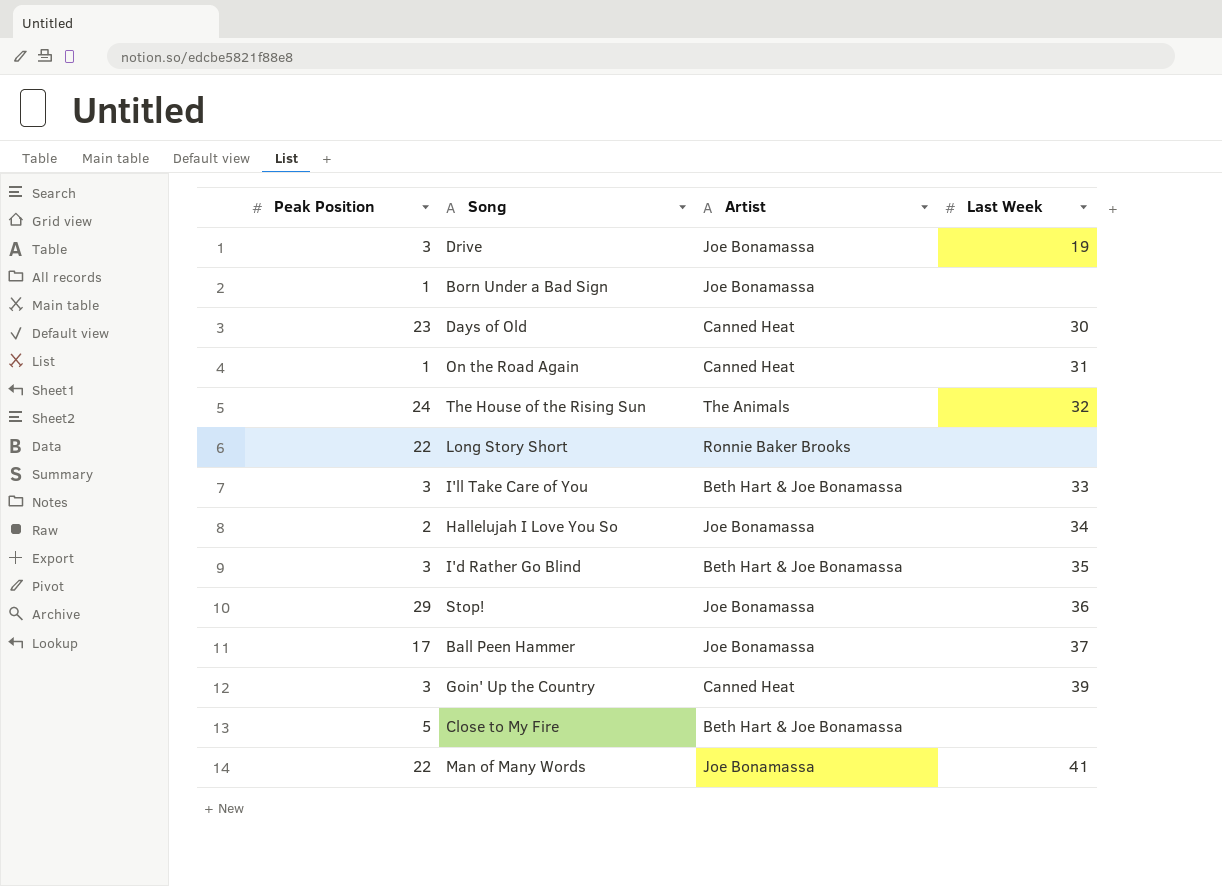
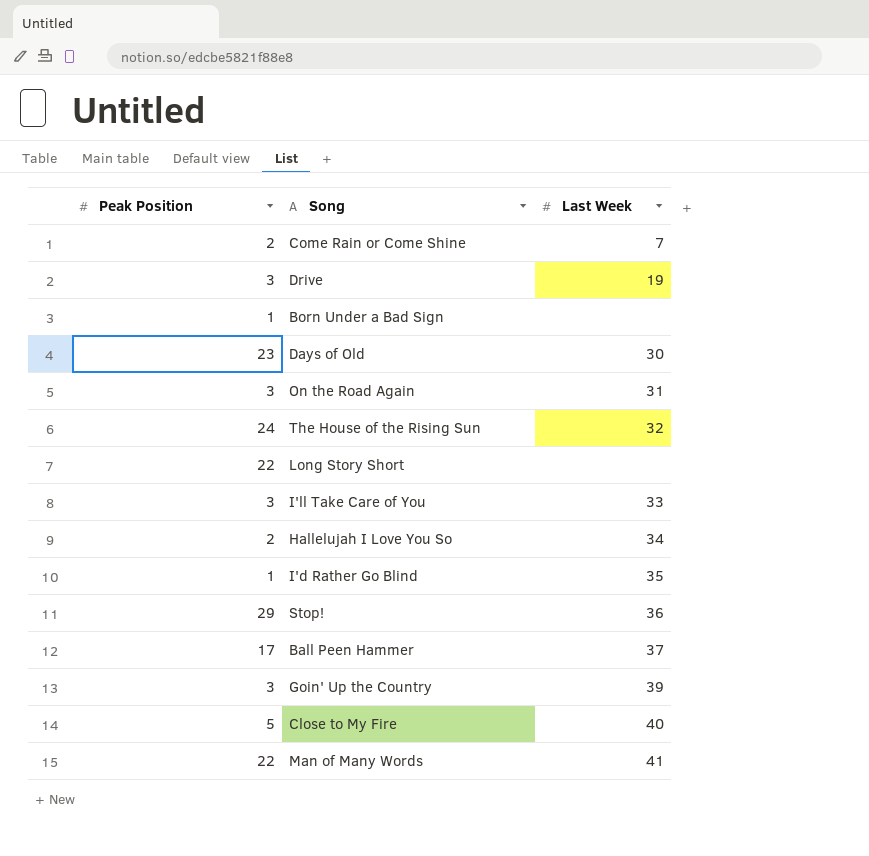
column Artist | position: 3 -> none
row Come Rain or Come Shine: none -> 2 | 7
On the Road Again | Peak Position: 1 -> 3
I'd Rather Go Blind | Peak Position: 3 -> 1
Close to My Fire | Last Week: none -> 40

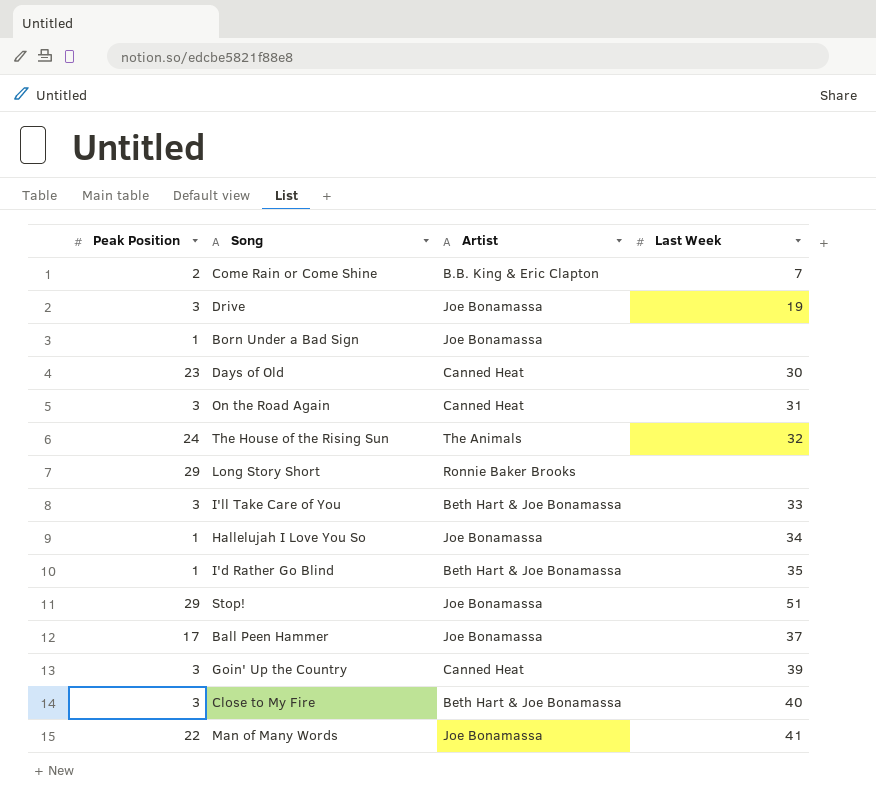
column Artist | position: none -> 3
Long Story Short | Peak Position: 22 -> 29
Hallelujah I Love You So | Peak Position: 2 -> 1
Stop! | Last Week: 36 -> 51
Close to My Fire | Peak Position: 5 -> 3

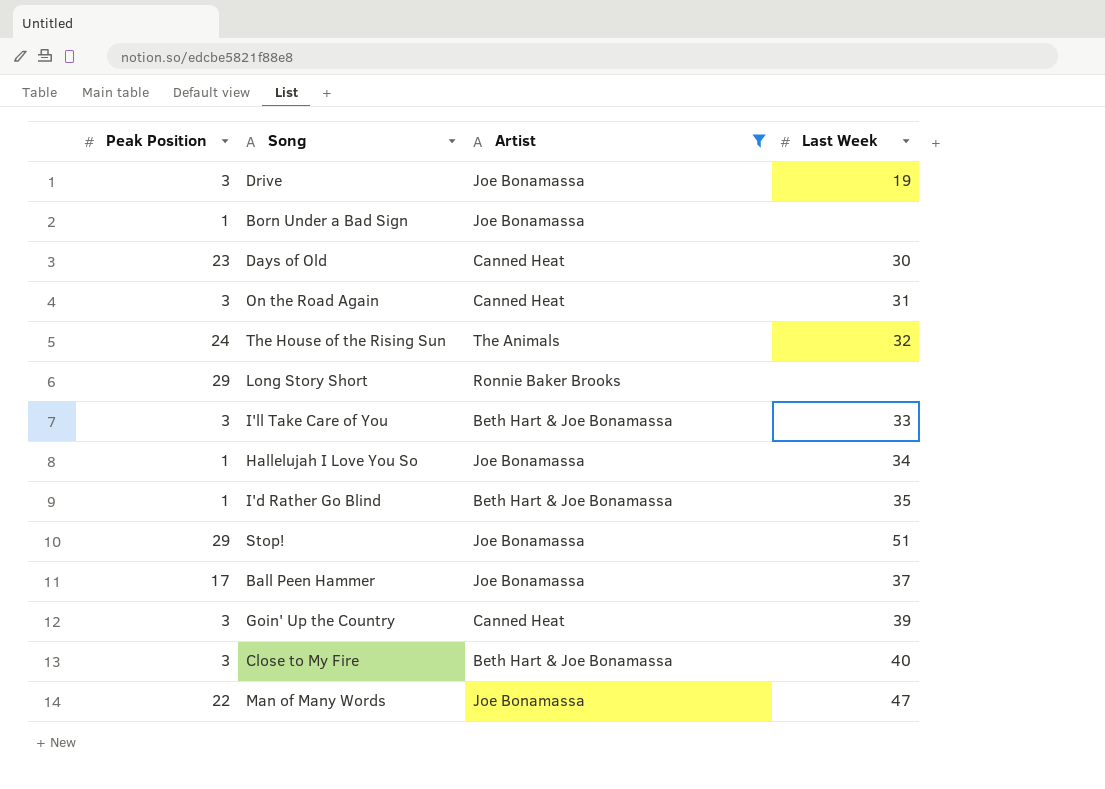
filter: none -> Artist != B.B. King & Eric Clapton
Man of Many Words | Last Week: 41 -> 47

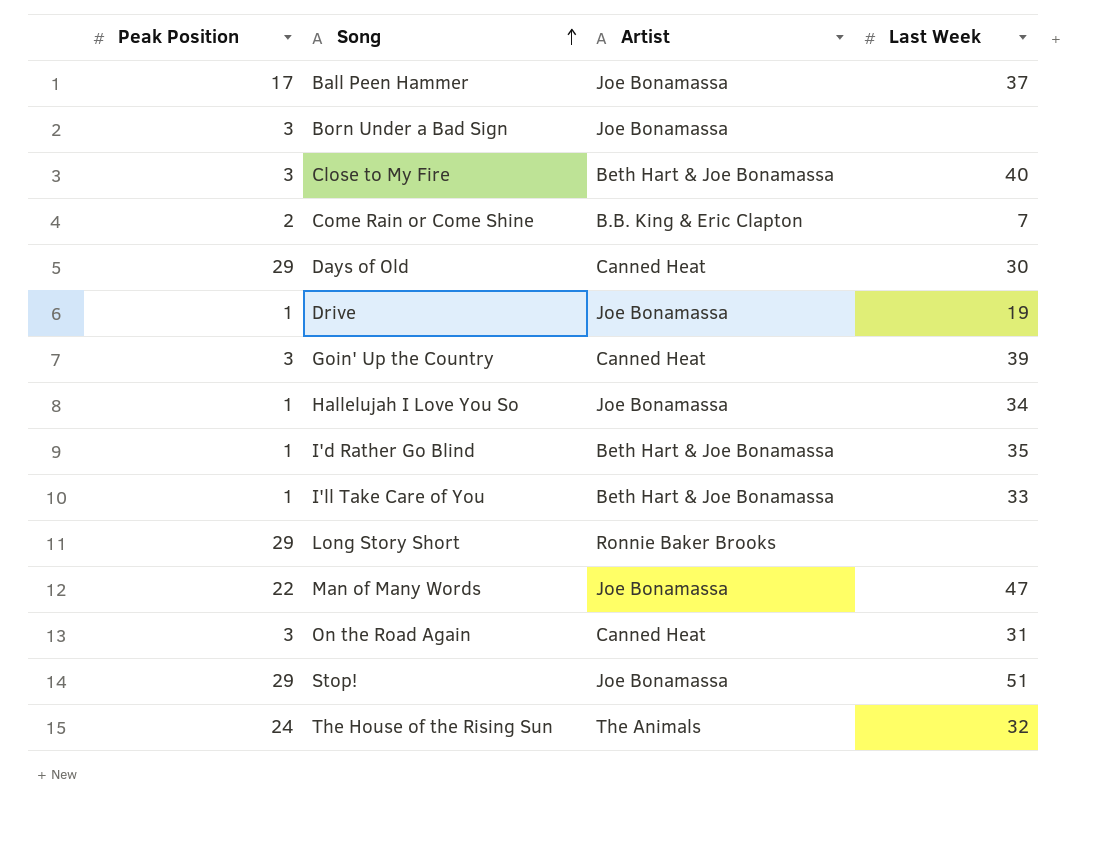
filter: Artist != B.B. King & Eric Clapton -> none
row order: none -> Song ascending
Born Under a Bad Sign | Peak Position: 1 -> 3
Days of Old | Peak Position: 23 -> 29
Drive | Peak Position: 3 -> 1
I'll Take Care of You | Peak Position: 3 -> 1

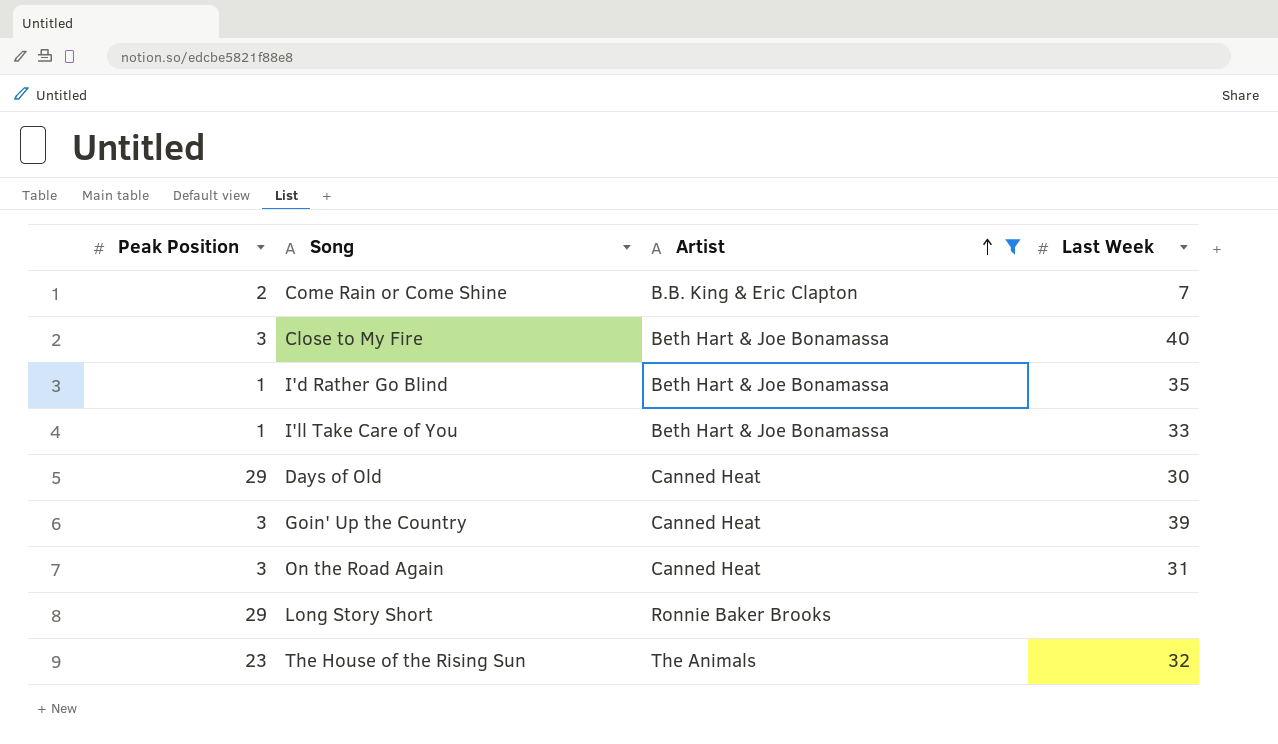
filter: none -> Artist != Joe Bonamassa
row order: Song ascending -> Artist ascending
The House of the Rising Sun | Peak Position: 24 -> 23

